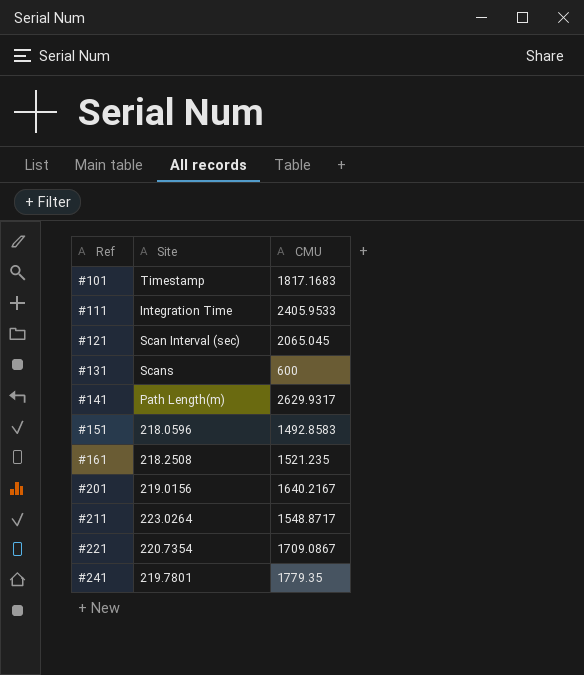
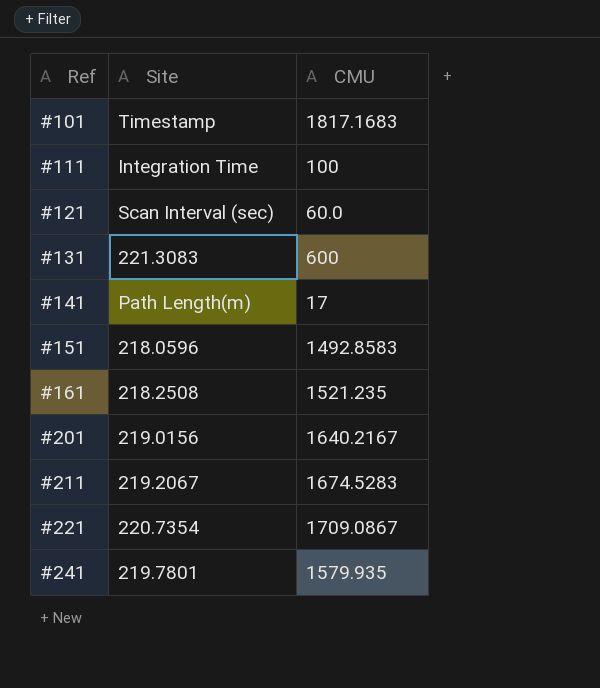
#111 | CMU: 2405.9533 -> 100
#121 | CMU: 2065.045 -> 60.0
#131 | Site: Scans -> 221.3083
#141 | CMU: 2629.9317 -> 17
#211 | Site: 223.0264 -> 219.2067
#211 | CMU: 1548.8717 -> 1674.5283
#241 | CMU: 1779.35 -> 1579.935

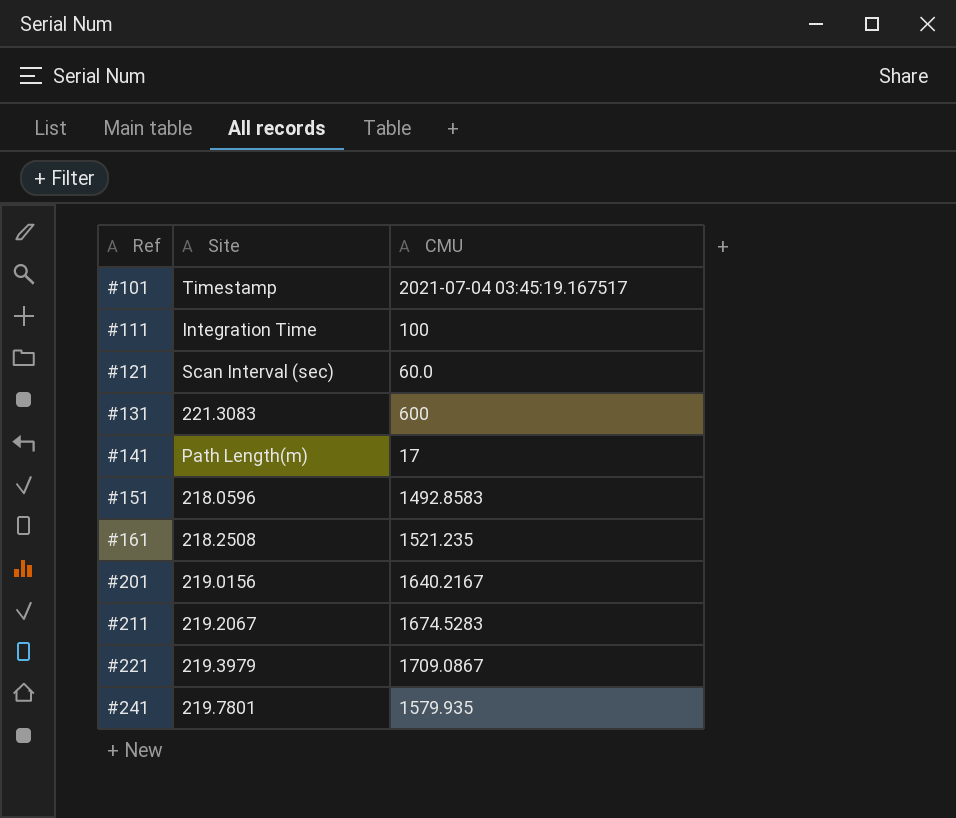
#101 | CMU: 1817.1683 -> 2021-07-04 03:45:19.167517
#221 | Site: 220.7354 -> 219.3979

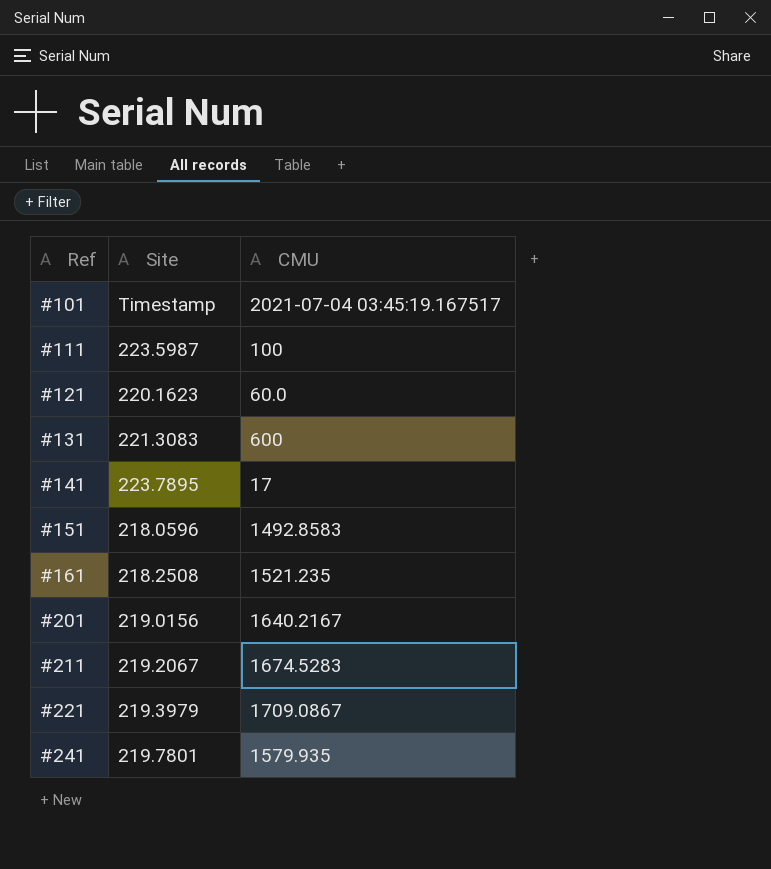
#111 | Site: Integration Time -> 223.5987
#121 | Site: Scan Interval (sec) -> 220.1623
#141 | Site: Path Length(m) -> 223.7895

